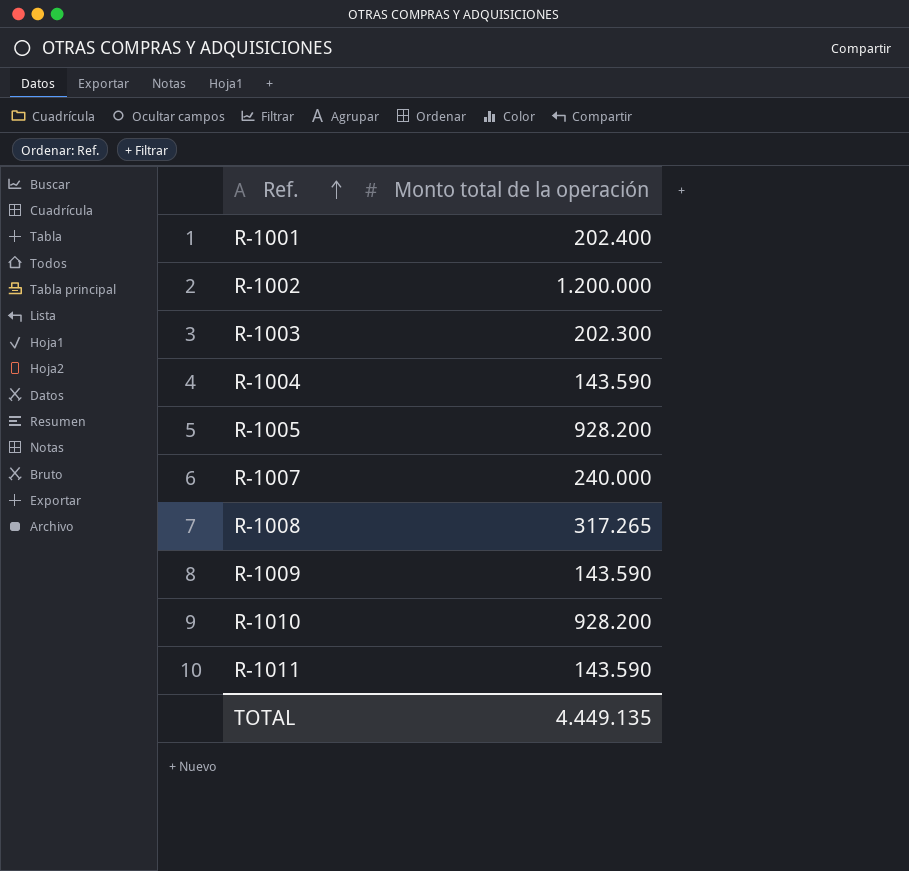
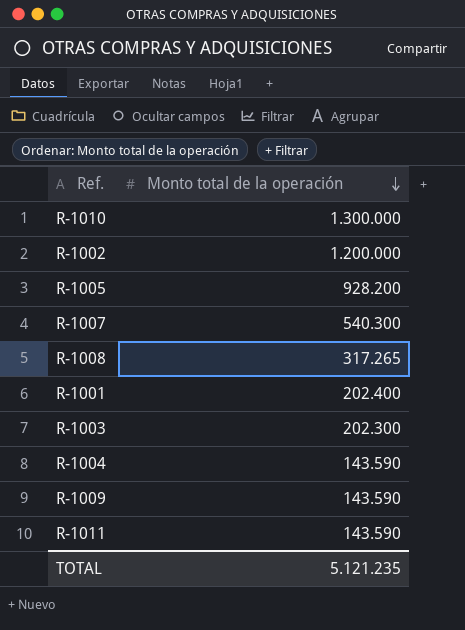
row order: Ref. ascending -> Monto total de la operación descending
R-1010 | Monto total de la operación: 928.200 -> 1.300.000
R-1007 | Monto total de la operación: 240.000 -> 540.300
TOTAL | Monto total de la operación: 4.449.135 -> 5.121.235

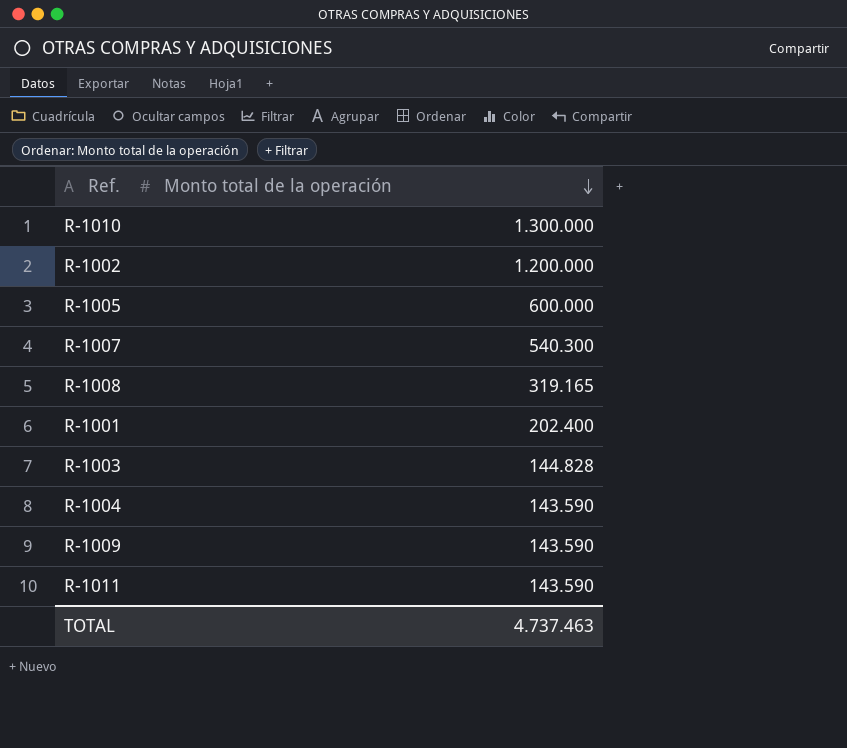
R-1005 | Monto total de la operación: 928.200 -> 600.000
R-1008 | Monto total de la operación: 317.265 -> 319.165
R-1003 | Monto total de la operación: 202.300 -> 144.828
TOTAL | Monto total de la operación: 5.121.235 -> 4.737.463

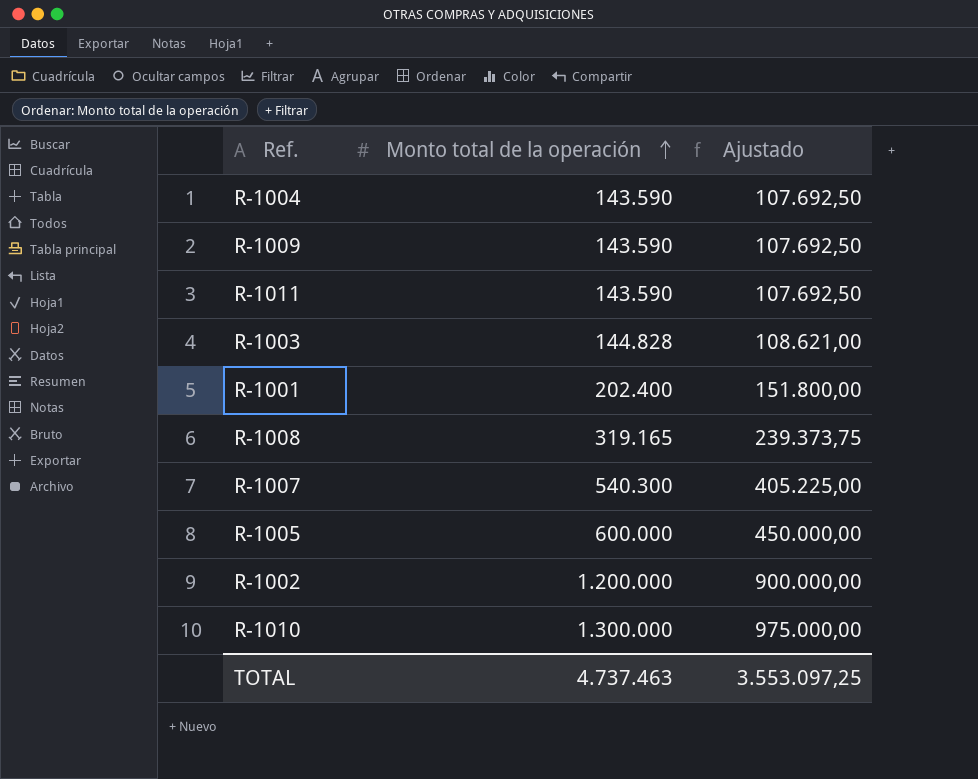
row order: Monto total de la operación descending -> Monto total de la operación ascending
column Ajustado | formula: none -> [Monto total de la operación] * 0,75

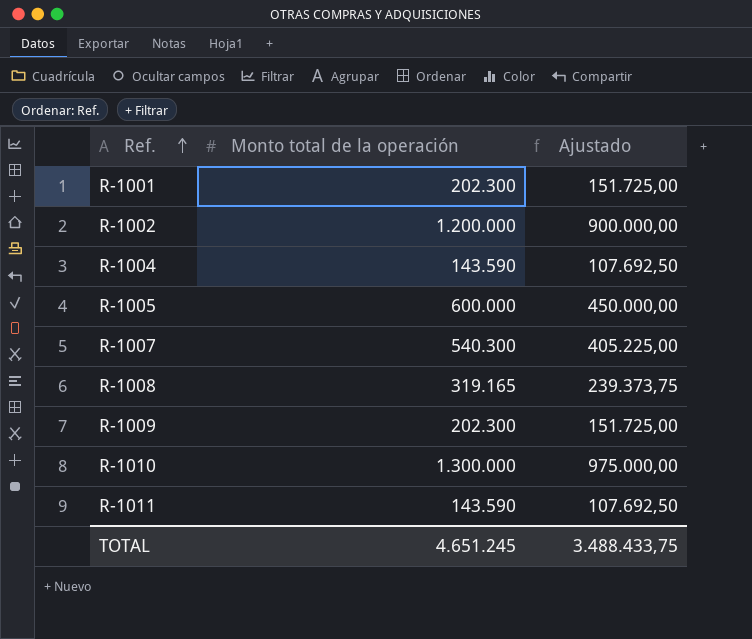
row order: Monto total de la operación ascending -> Ref. ascending
row R-1003: 144.828 | 108.621,00 -> none
R-1001 | Monto total de la operación: 202.400 -> 202.300
R-1001 | Ajustado: 151.800,00 -> 151.725,00
R-1009 | Monto total de la operación: 143.590 -> 202.300
R-1009 | Ajustado: 107.692,50 -> 151.725,00
TOTAL | Monto total de la operación: 4.737.463 -> 4.651.245
TOTAL | Ajustado: 3.553.097,25 -> 3.488.433,75

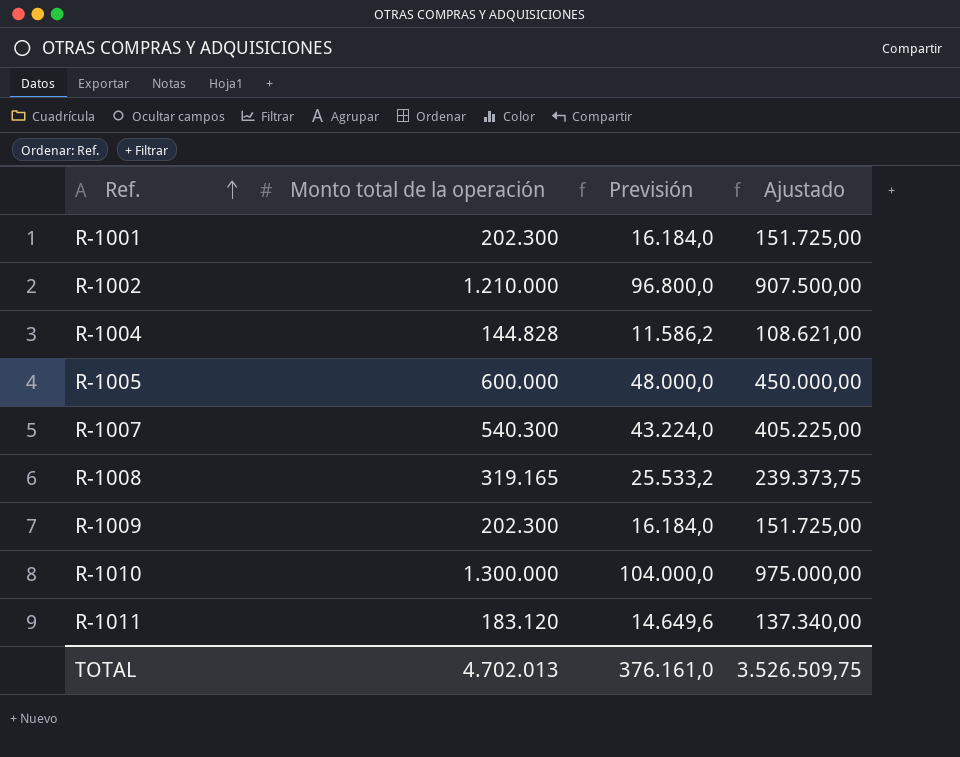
column Previsión | formula: none -> [Monto total de la operación] * 0,08
R-1002 | Monto total de la operación: 1.200.000 -> 1.210.000
R-1002 | Ajustado: 900.000,00 -> 907.500,00
R-1004 | Monto total de la operación: 143.590 -> 144.828
R-1004 | Ajustado: 107.692,50 -> 108.621,00
R-1011 | Monto total de la operación: 143.590 -> 183.120
R-1011 | Ajustado: 107.692,50 -> 137.340,00
TOTAL | Monto total de la operación: 4.651.245 -> 4.702.013
TOTAL | Ajustado: 3.488.433,75 -> 3.526.509,75

